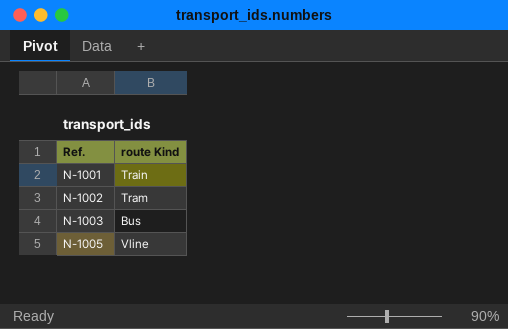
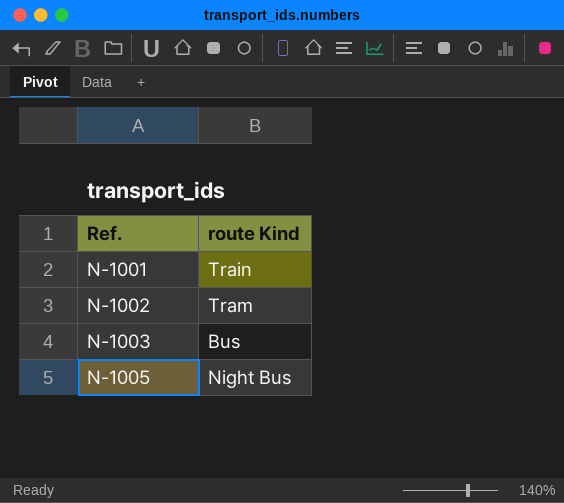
N-1005 | route Kind: Vline -> Night Bus

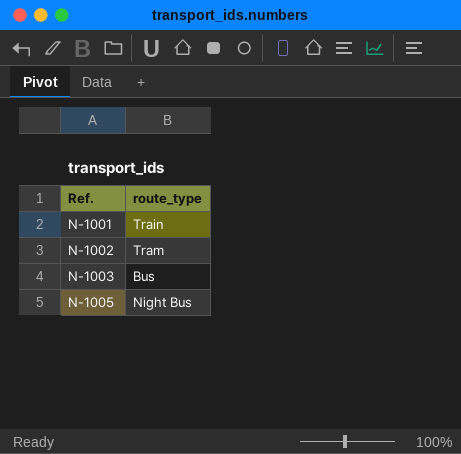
column name: route Kind -> route_type

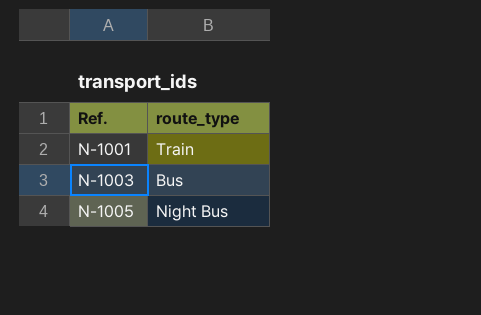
row N-1002: Tram -> none

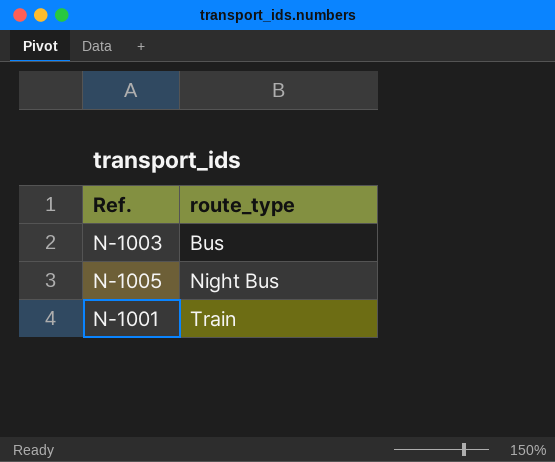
row order: Ref. ascending -> route_type ascending

